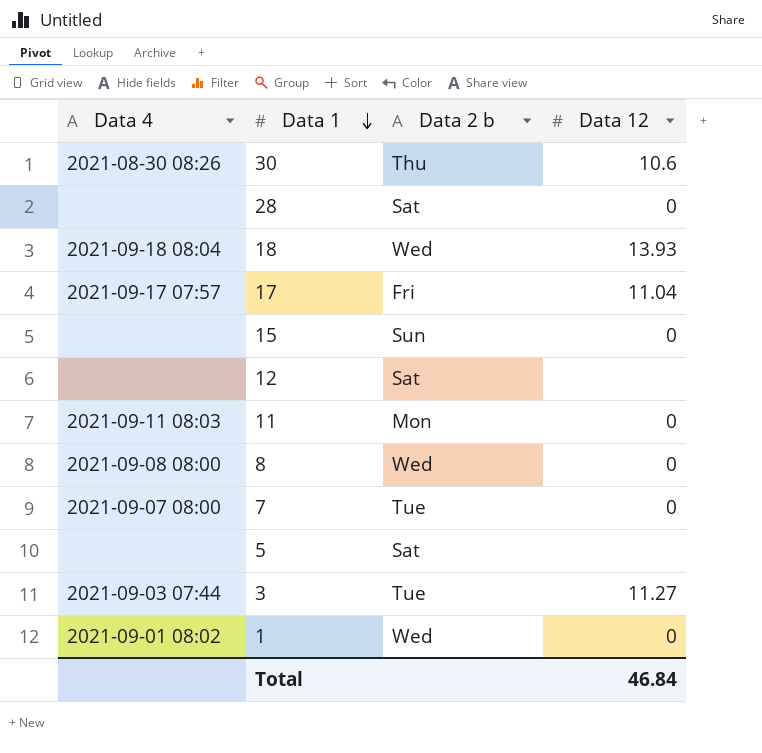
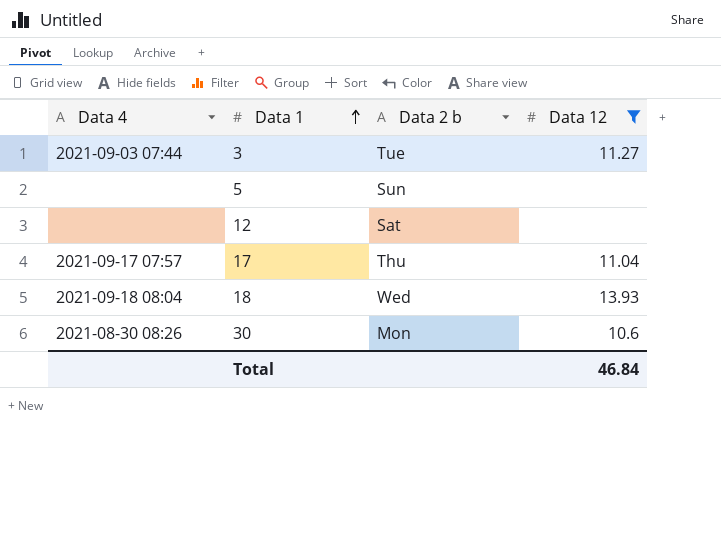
filter: none -> Data 12 != 0
row order: Data 1 descending -> Data 1 ascending
5 | Data 2 b: Sat -> Sun
17 | Data 2 b: Fri -> Thu
30 | Data 2 b: Thu -> Mon

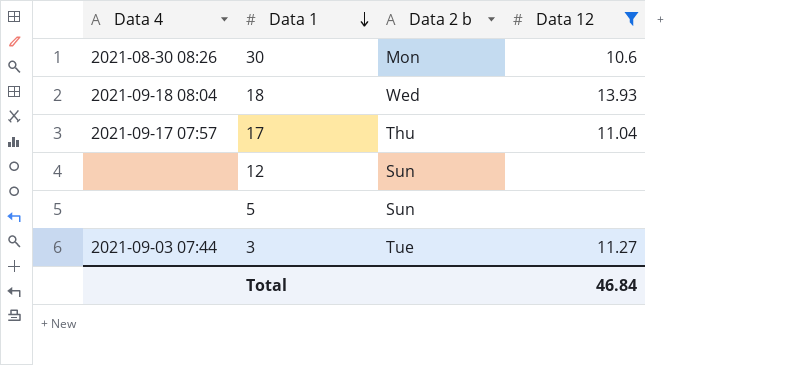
row order: Data 1 ascending -> Data 1 descending
12 | Data 2 b: Sat -> Sun

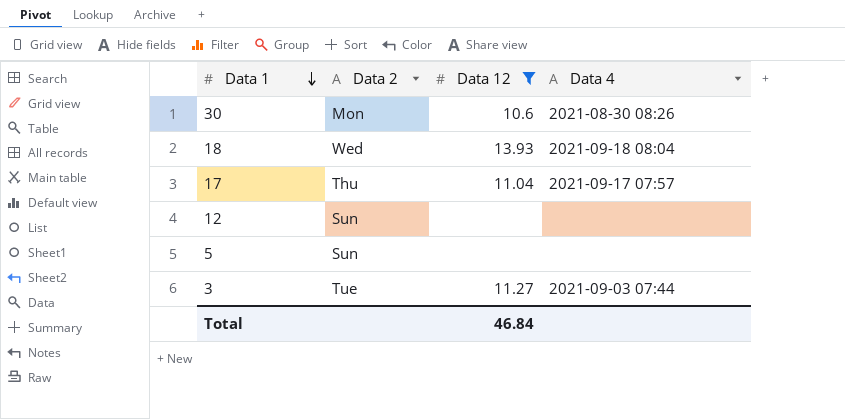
column name: Data 2 b -> Data 2
column Data 4 | position: 1 -> 4

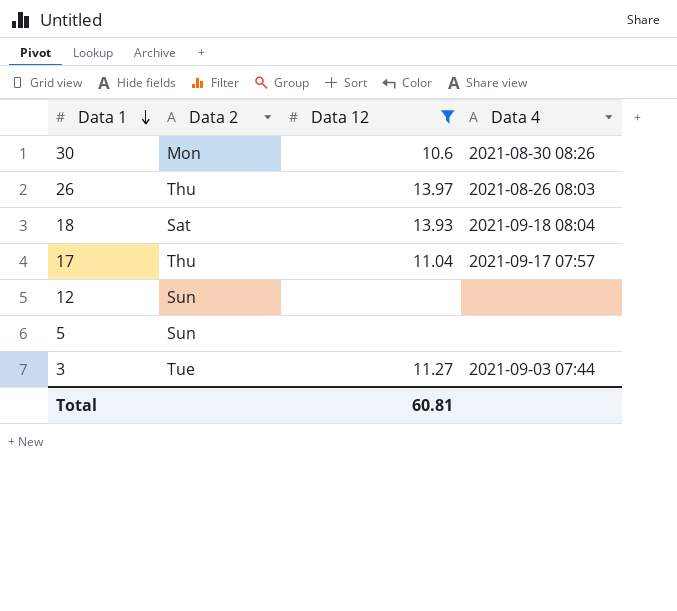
row 26: none -> Thu | 13.97 | 2021-08-26 08:03
18 | Data 2: Wed -> Sat
Total | Data 12: 46.84 -> 60.81

